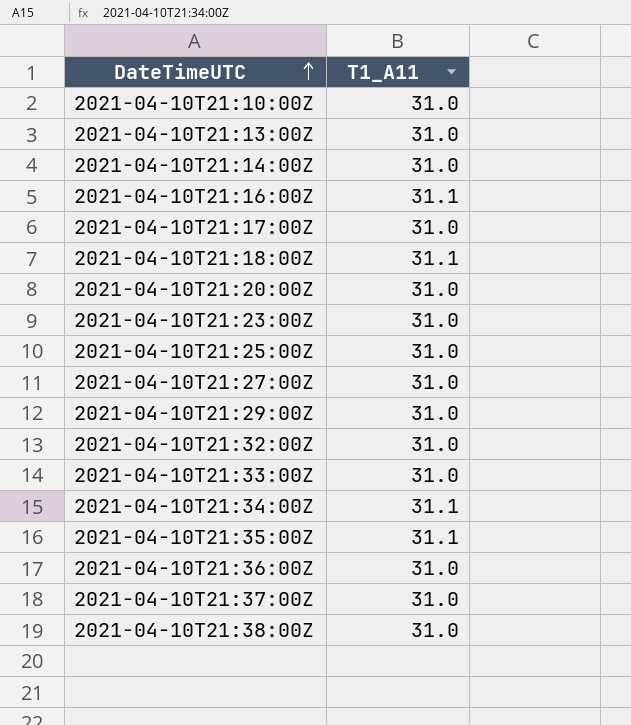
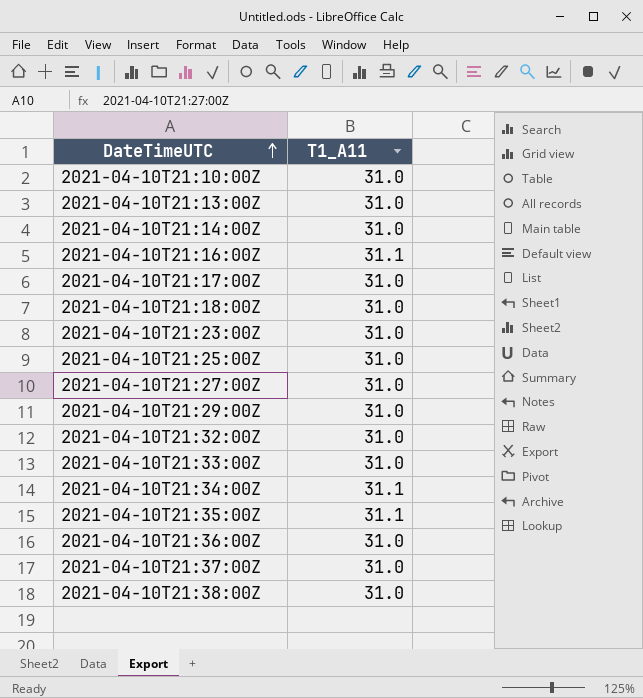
row 2021-04-10T21:20:00Z: 31.0 -> none
2021-04-10T21:18:00Z | T1_A11: 31.1 -> 31.0

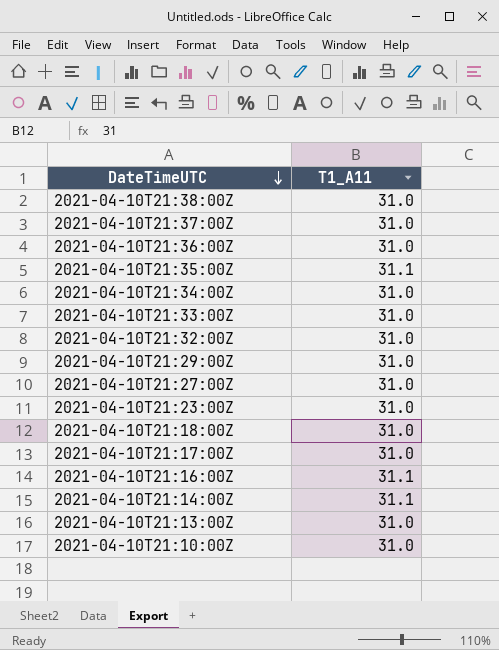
row order: DateTimeUTC ascending -> DateTimeUTC descending
row 2021-04-10T21:25:00Z: 31.0 -> none
2021-04-10T21:34:00Z | T1_A11: 31.1 -> 31.0
2021-04-10T21:14:00Z | T1_A11: 31.0 -> 31.1

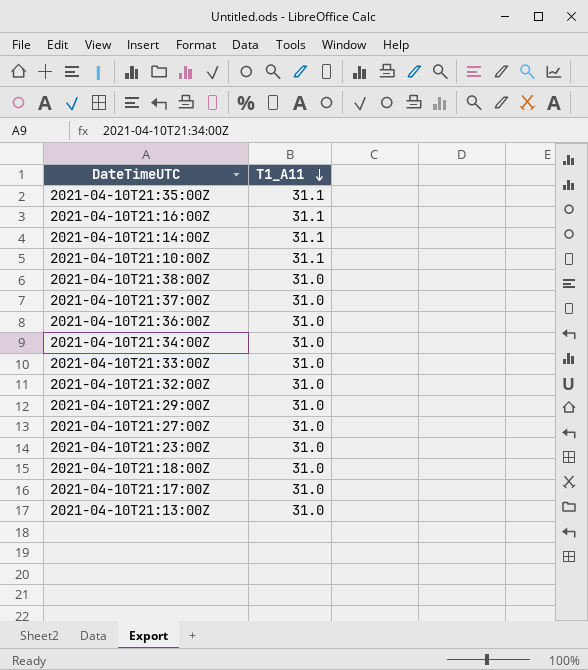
row order: DateTimeUTC descending -> T1_A11 descending
2021-04-10T21:10:00Z | T1_A11: 31.0 -> 31.1

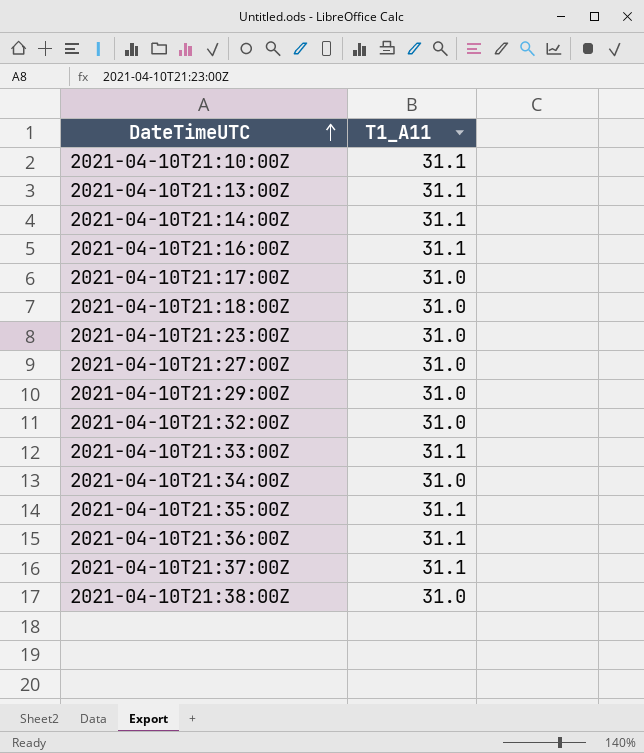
row order: T1_A11 descending -> DateTimeUTC ascending
2021-04-10T21:13:00Z | T1_A11: 31.0 -> 31.1
2021-04-10T21:33:00Z | T1_A11: 31.0 -> 31.1
2021-04-10T21:36:00Z | T1_A11: 31.0 -> 31.1
2021-04-10T21:37:00Z | T1_A11: 31.0 -> 31.1

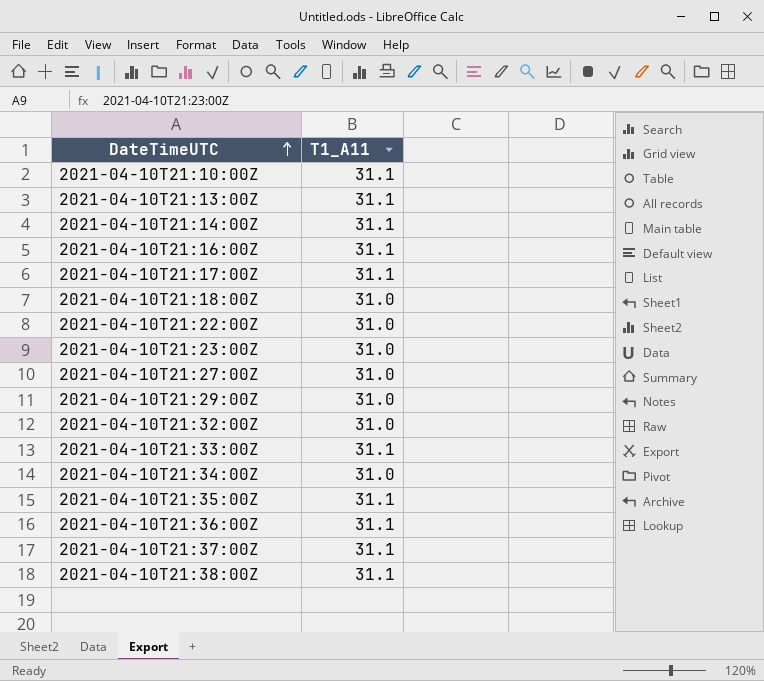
2021-04-10T21:17:00Z | T1_A11: 31.0 -> 31.1
row 2021-04-10T21:22:00Z: none -> 31.0
2021-04-10T21:38:00Z | T1_A11: 31.0 -> 31.1

